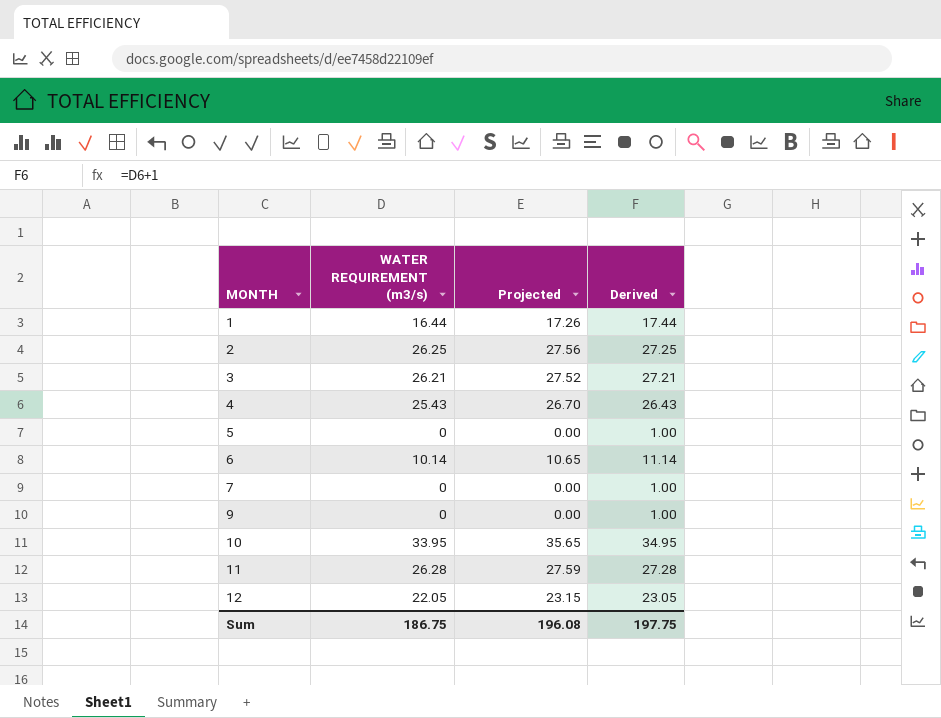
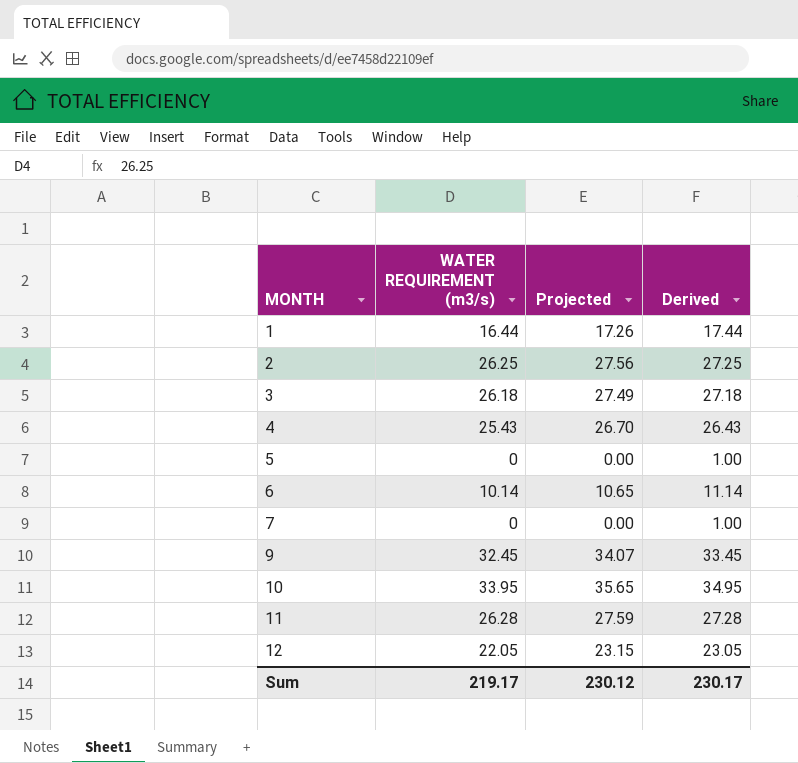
3 | WATER REQUIREMENT (m3/s): 26.21 -> 26.18
3 | Projected: 27.52 -> 27.49
3 | Derived: 27.21 -> 27.18
9 | WATER REQUIREMENT (m3/s): 0 -> 32.45
9 | Projected: 0.00 -> 34.07
9 | Derived: 1.00 -> 33.45
Sum | WATER REQUIREMENT (m3/s): 186.75 -> 219.17
Sum | Projected: 196.08 -> 230.12
Sum | Derived: 197.75 -> 230.17

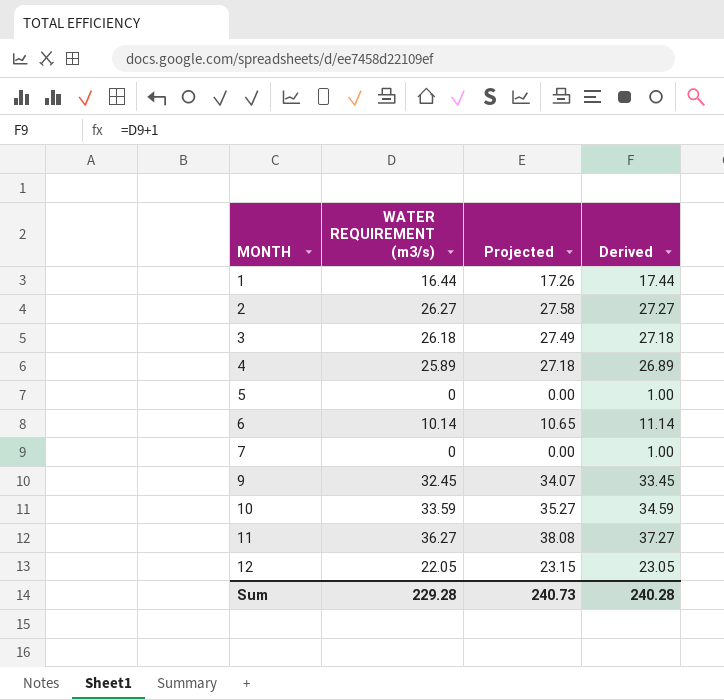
2 | WATER REQUIREMENT (m3/s): 26.25 -> 26.27
2 | Projected: 27.56 -> 27.58
2 | Derived: 27.25 -> 27.27
4 | WATER REQUIREMENT (m3/s): 25.43 -> 25.89
4 | Projected: 26.70 -> 27.18
4 | Derived: 26.43 -> 26.89
10 | WATER REQUIREMENT (m3/s): 33.95 -> 33.59
10 | Projected: 35.65 -> 35.27
10 | Derived: 34.95 -> 34.59
11 | WATER REQUIREMENT (m3/s): 26.28 -> 36.27
11 | Projected: 27.59 -> 38.08
11 | Derived: 27.28 -> 37.27
Sum | WATER REQUIREMENT (m3/s): 219.17 -> 229.28
Sum | Projected: 230.12 -> 240.73
Sum | Derived: 230.17 -> 240.28

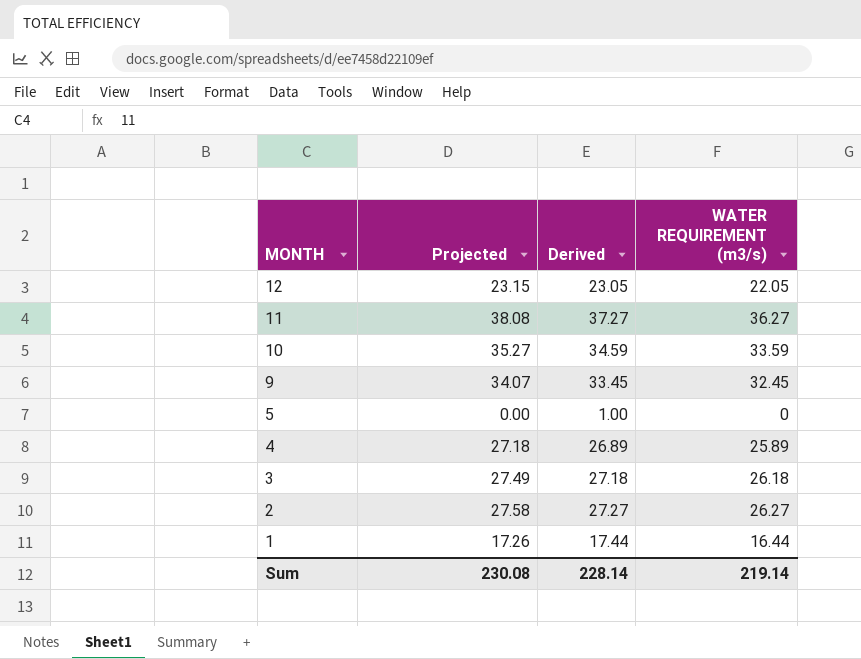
row order: MONTH ascending -> MONTH descending
column WATER REQUIREMENT (m3/s) | position: 2 -> 4
row 6: 10.14 | 10.65 | 11.14 -> none
row 7: 0 | 0.00 | 1.00 -> none
Sum | Projected: 240.73 -> 230.08
Sum | Derived: 240.28 -> 228.14
Sum | WATER REQUIREMENT (m3/s): 229.28 -> 219.14

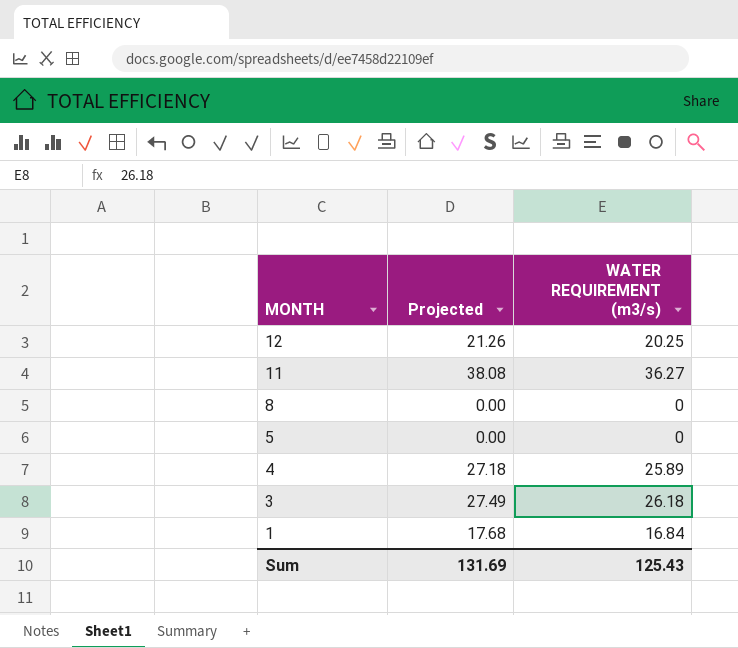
column Derived | formula: [WATER REQUIREMENT (m3/s)] + 1 -> none
row 10: 35.27 | 34.59 | 33.59 -> none
row 9: 34.07 | 33.45 | 32.45 -> none
row 2: 27.58 | 27.27 | 26.27 -> none
12 | Projected: 23.15 -> 21.26
12 | WATER REQUIREMENT (m3/s): 22.05 -> 20.25
row 8: none -> 0.00 | 0
1 | Projected: 17.26 -> 17.68
1 | WATER REQUIREMENT (m3/s): 16.44 -> 16.84
Sum | Projected: 230.08 -> 131.69
Sum | WATER REQUIREMENT (m3/s): 219.14 -> 125.43

